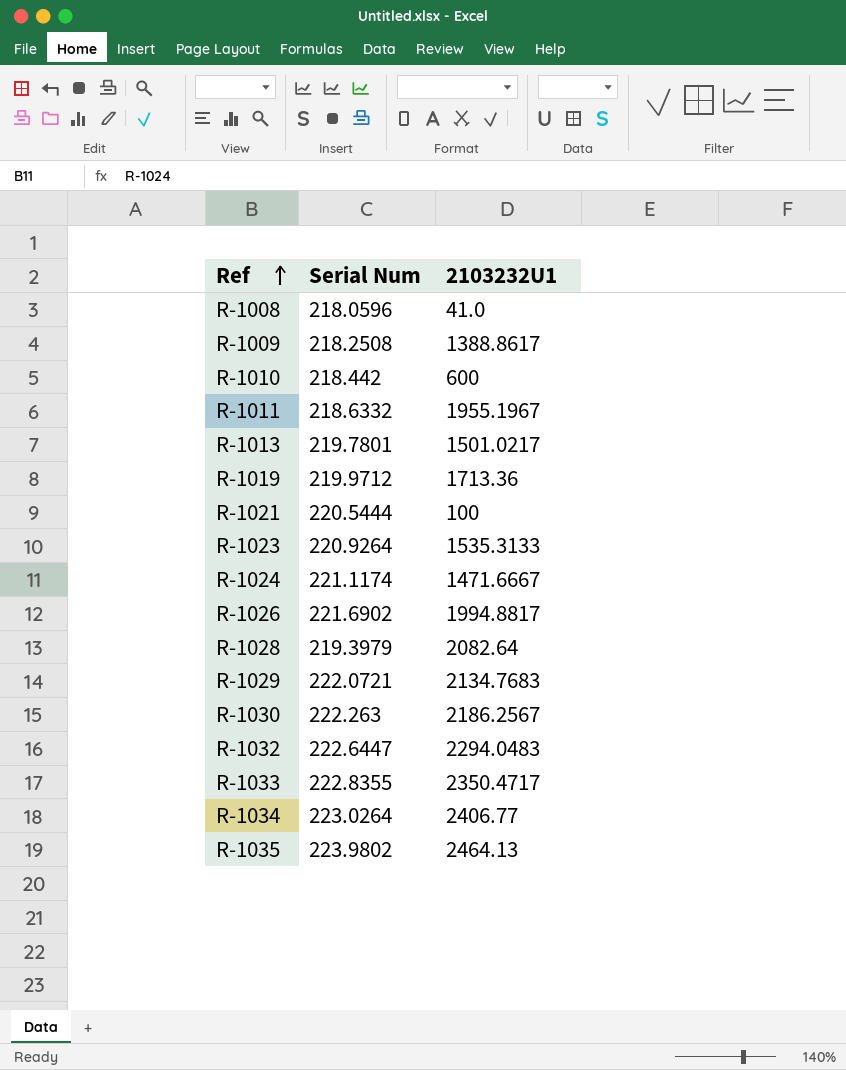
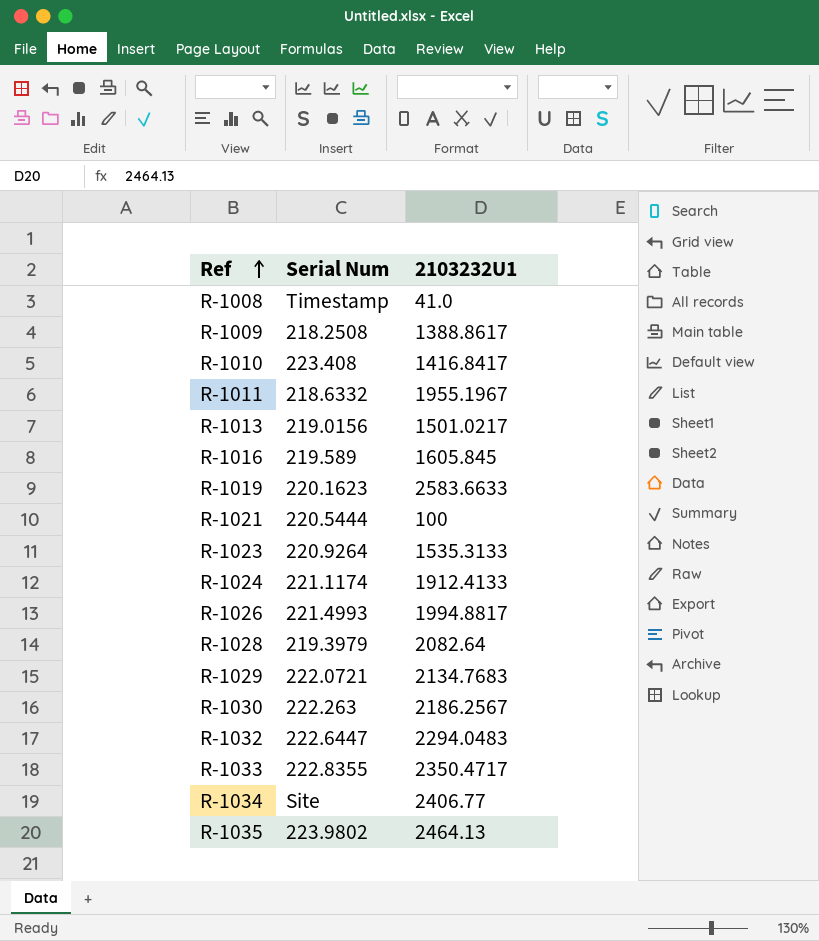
R-1008 | Serial Num: 218.0596 -> Timestamp
R-1010 | Serial Num: 218.442 -> 223.408
R-1010 | 2103232U1: 600 -> 1416.8417
R-1013 | Serial Num: 219.7801 -> 219.0156
row R-1016: none -> 219.589 | 1605.845
R-1019 | Serial Num: 219.9712 -> 220.1623
R-1019 | 2103232U1: 1713.36 -> 2583.6633
R-1024 | 2103232U1: 1471.6667 -> 1912.4133
R-1026 | Serial Num: 221.6902 -> 221.4993
R-1034 | Serial Num: 223.0264 -> Site

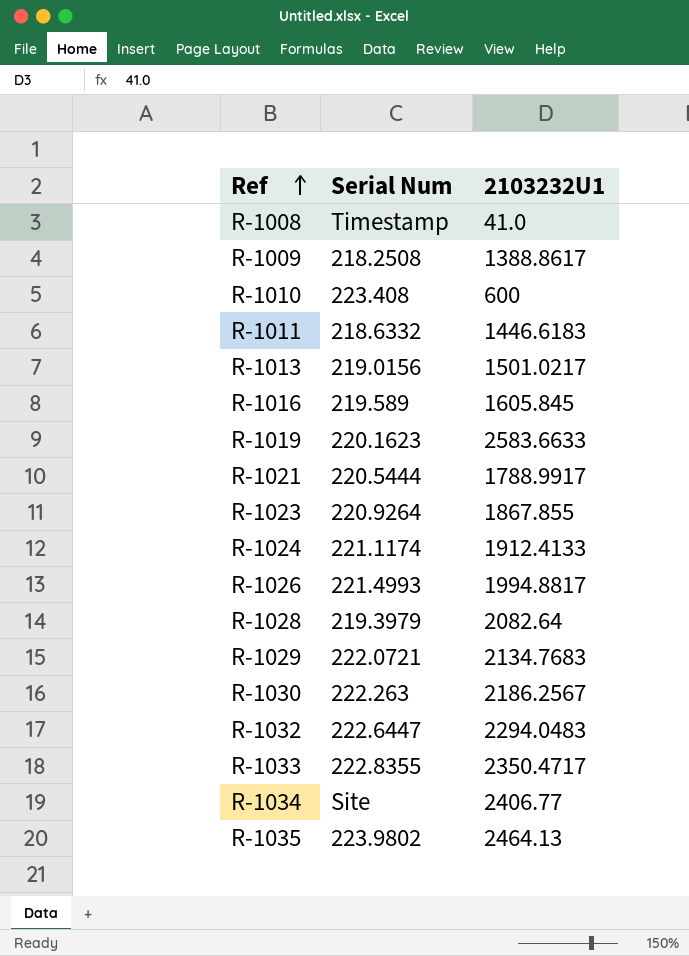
R-1010 | 2103232U1: 1416.8417 -> 600
R-1011 | 2103232U1: 1955.1967 -> 1446.6183
R-1021 | 2103232U1: 100 -> 1788.9917
R-1023 | 2103232U1: 1535.3133 -> 1867.855

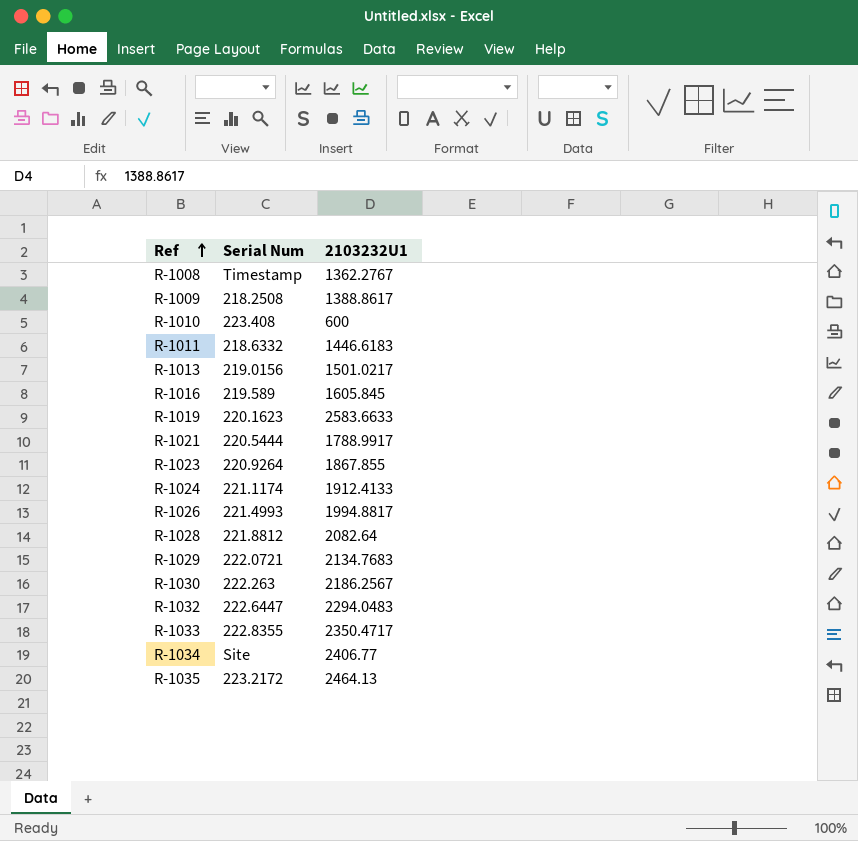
R-1008 | 2103232U1: 41.0 -> 1362.2767
R-1028 | Serial Num: 219.3979 -> 221.8812
R-1035 | Serial Num: 223.9802 -> 223.2172

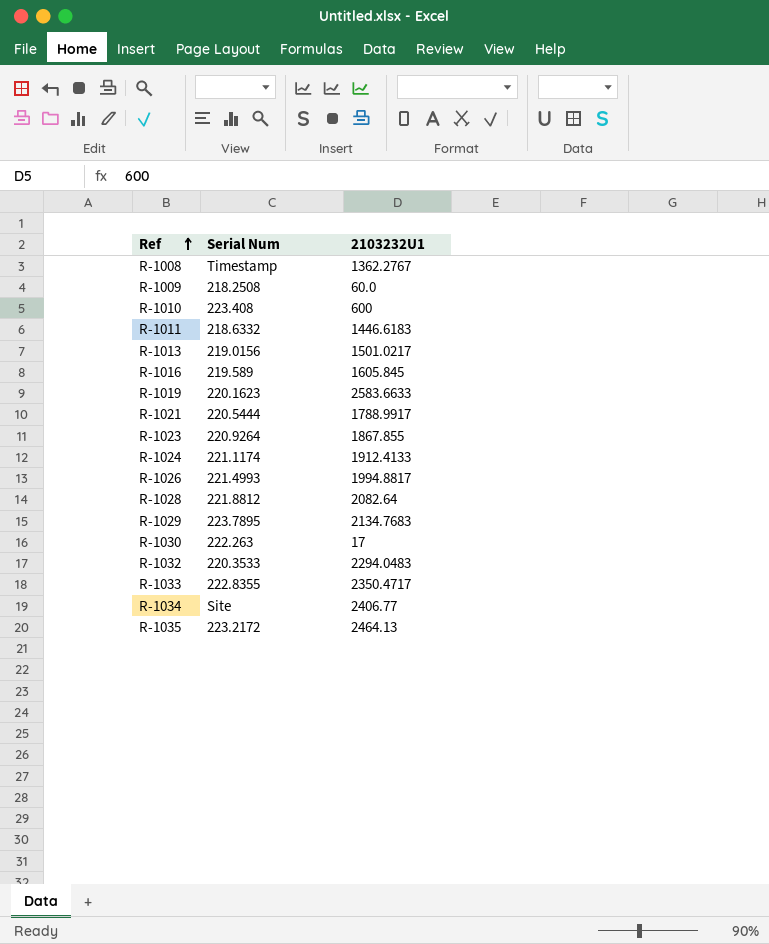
R-1009 | 2103232U1: 1388.8617 -> 60.0
R-1029 | Serial Num: 222.0721 -> 223.7895
R-1030 | 2103232U1: 2186.2567 -> 17
R-1032 | Serial Num: 222.6447 -> 220.3533

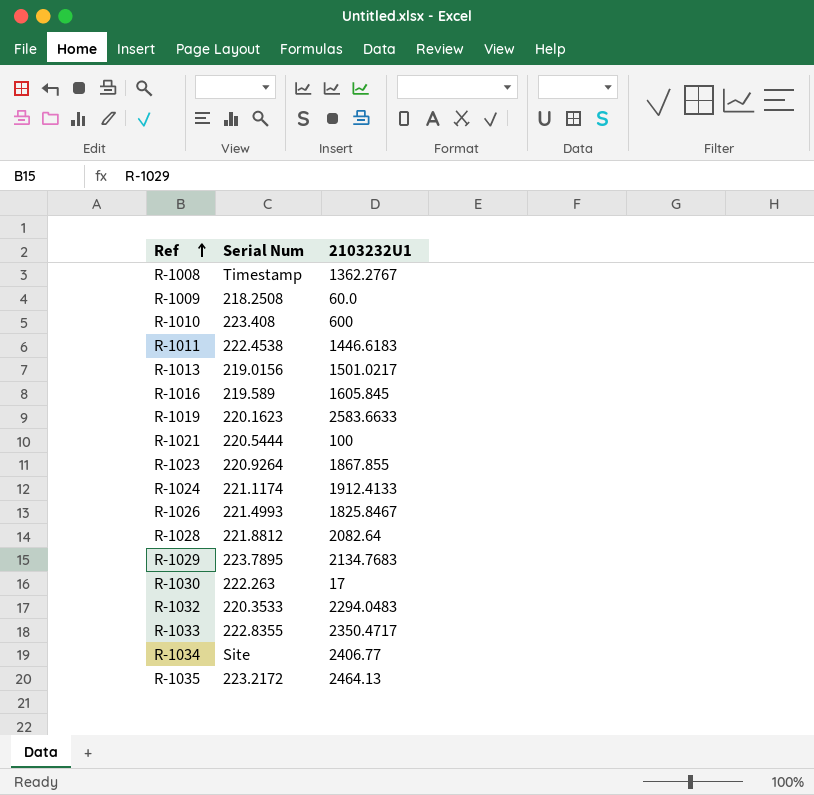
R-1011 | Serial Num: 218.6332 -> 222.4538
R-1021 | 2103232U1: 1788.9917 -> 100
R-1026 | 2103232U1: 1994.8817 -> 1825.8467

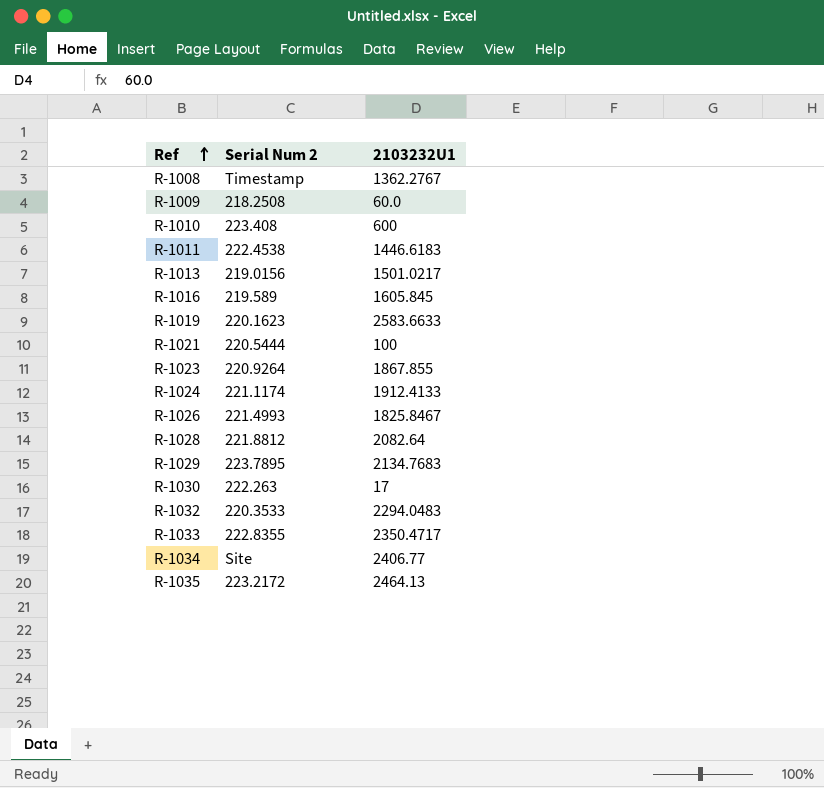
column name: Serial Num -> Serial Num 2

